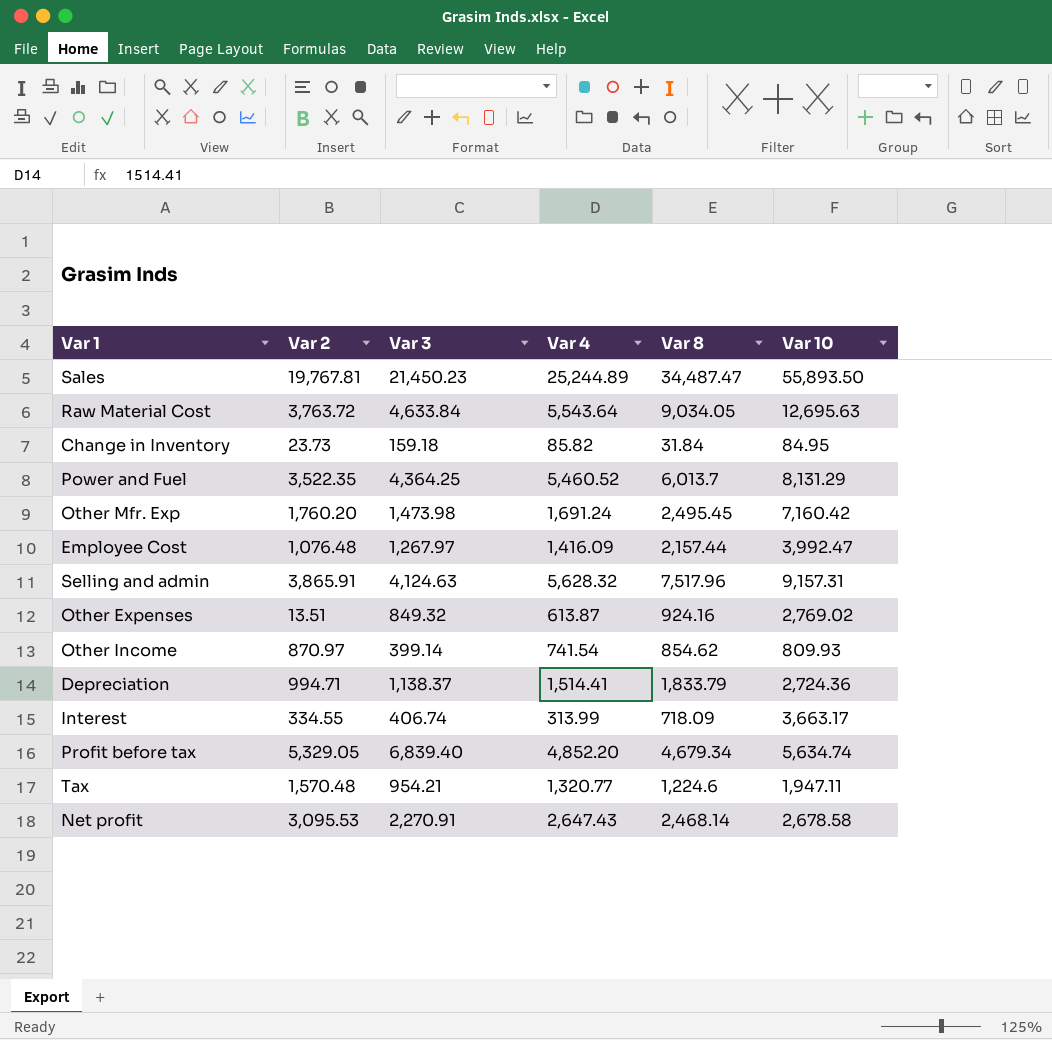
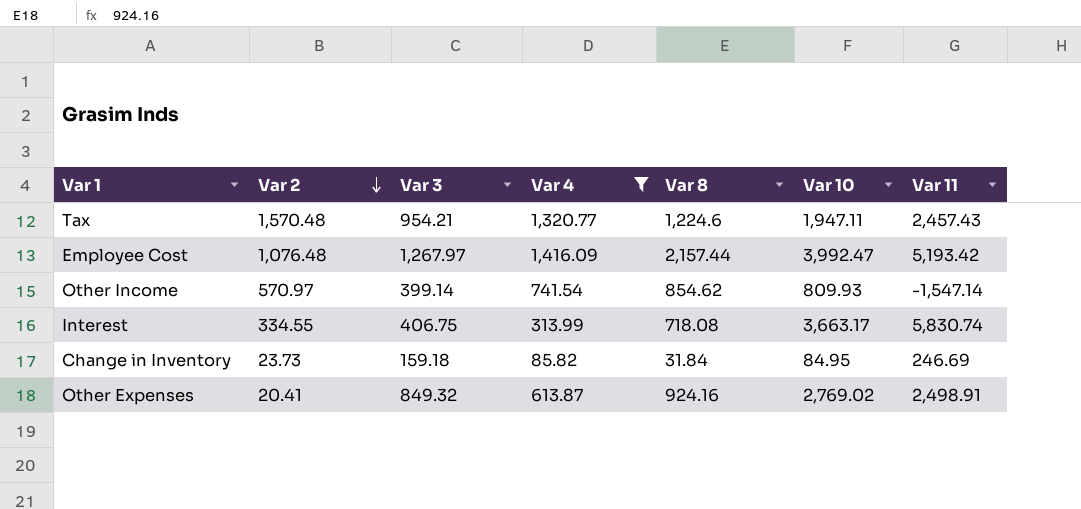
filter: none -> Var 4 <= 1,416.09
row order: none -> Var 2 descending
column Var 11 | position: none -> 7
Other Income | Var 2: 870.97 -> 570.97
Interest | Var 3: 406.74 -> 406.75
Interest | Var 8: 718.09 -> 718.08
Other Expenses | Var 2: 13.51 -> 20.41

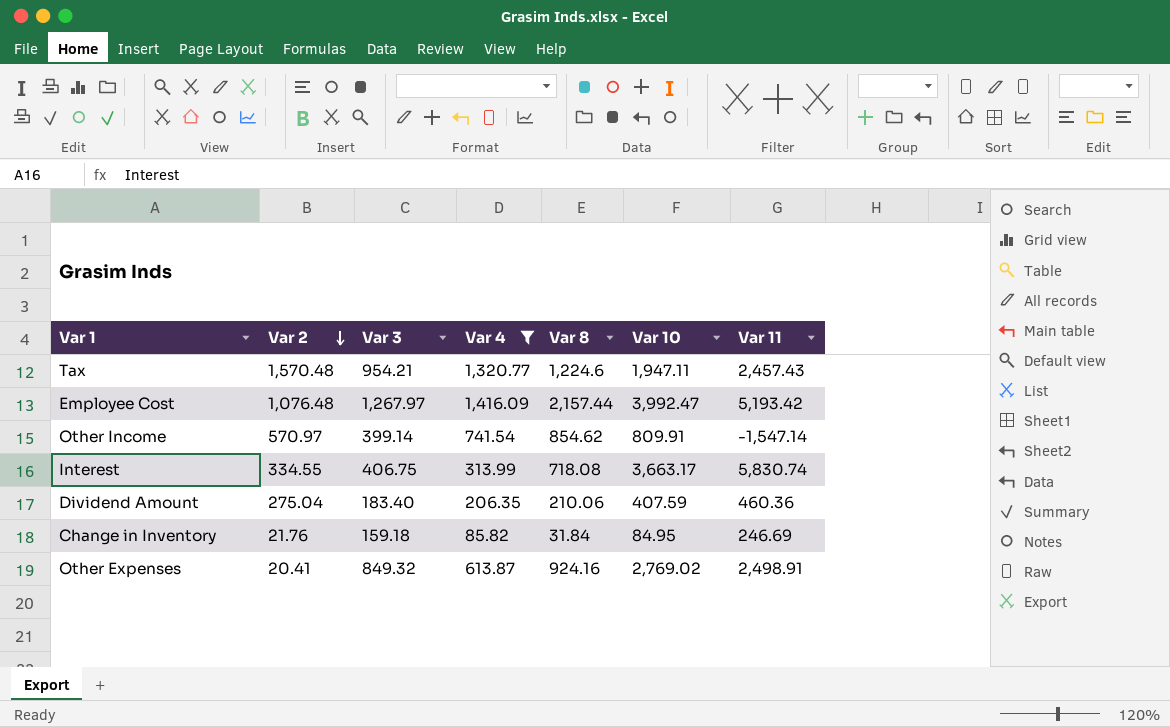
Other Income | Var 10: 809.93 -> 809.91
row Dividend Amount: none -> 275.04 | 183.40 | 206.35 | 210.06 | 407.59 | 460.36
Change in Inventory | Var 2: 23.73 -> 21.76

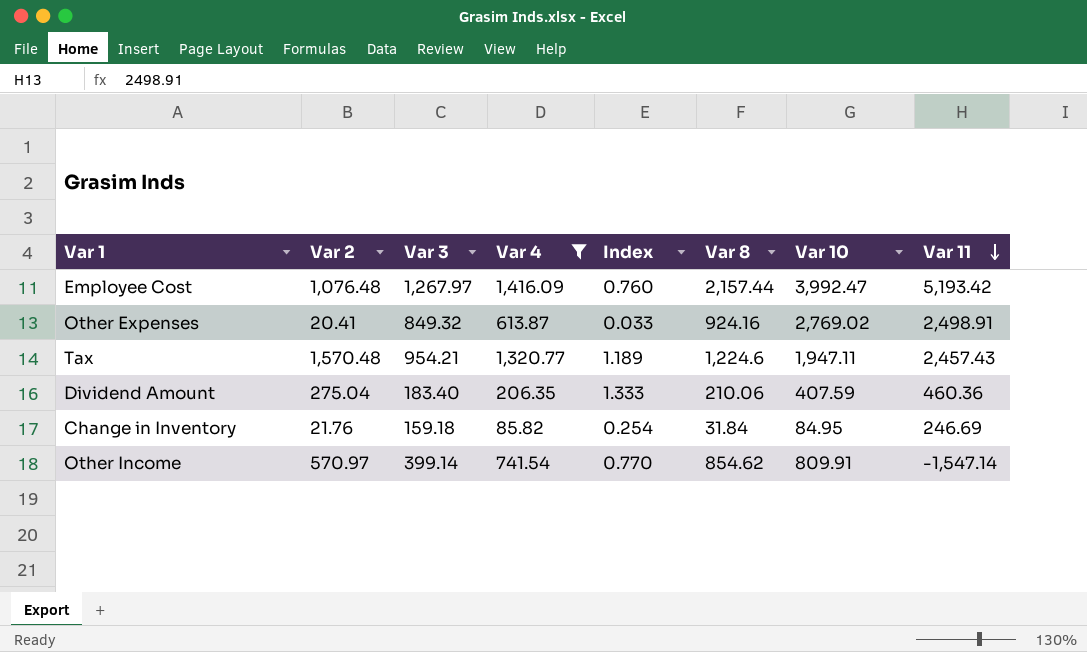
row order: Var 2 descending -> Var 11 descending
column Index | formula: none -> [Var 2] / [Var 4]
row Interest: 334.55 | 406.75 | 313.99 | 718.08 | 3,663.17 | 5,830.74 -> none

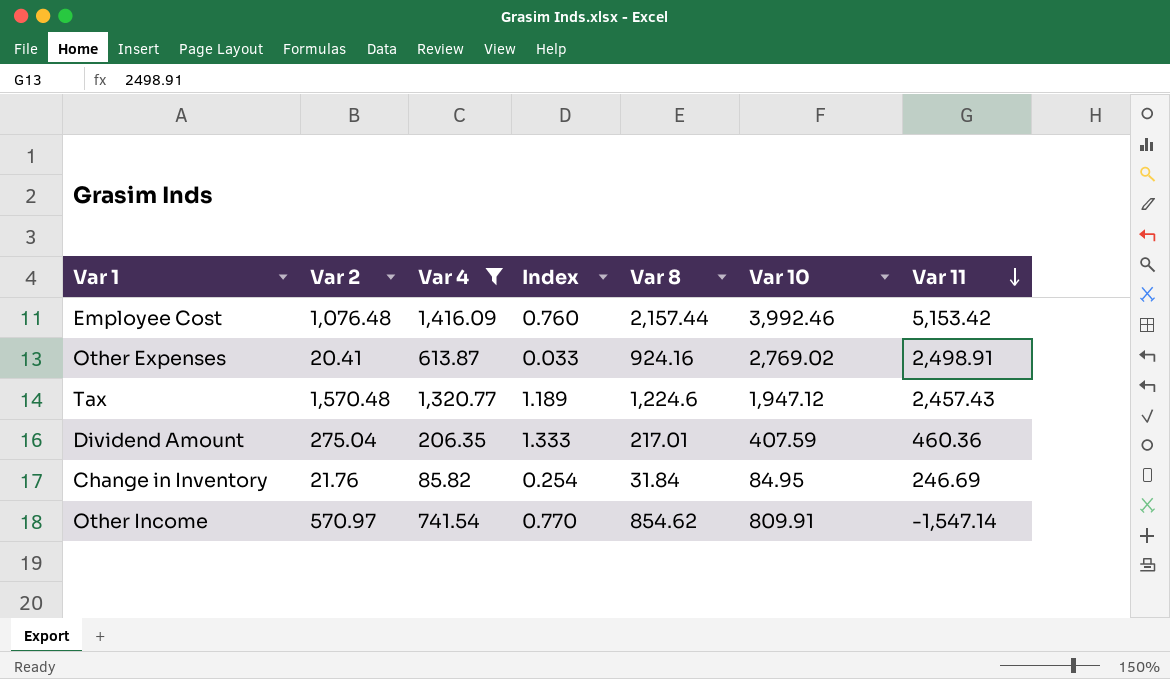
column Var 3 | position: 3 -> none
Employee Cost | Var 10: 3,992.47 -> 3,992.46
Employee Cost | Var 11: 5,193.42 -> 5,153.42
Tax | Var 10: 1,947.11 -> 1,947.12
Dividend Amount | Var 8: 210.06 -> 217.01

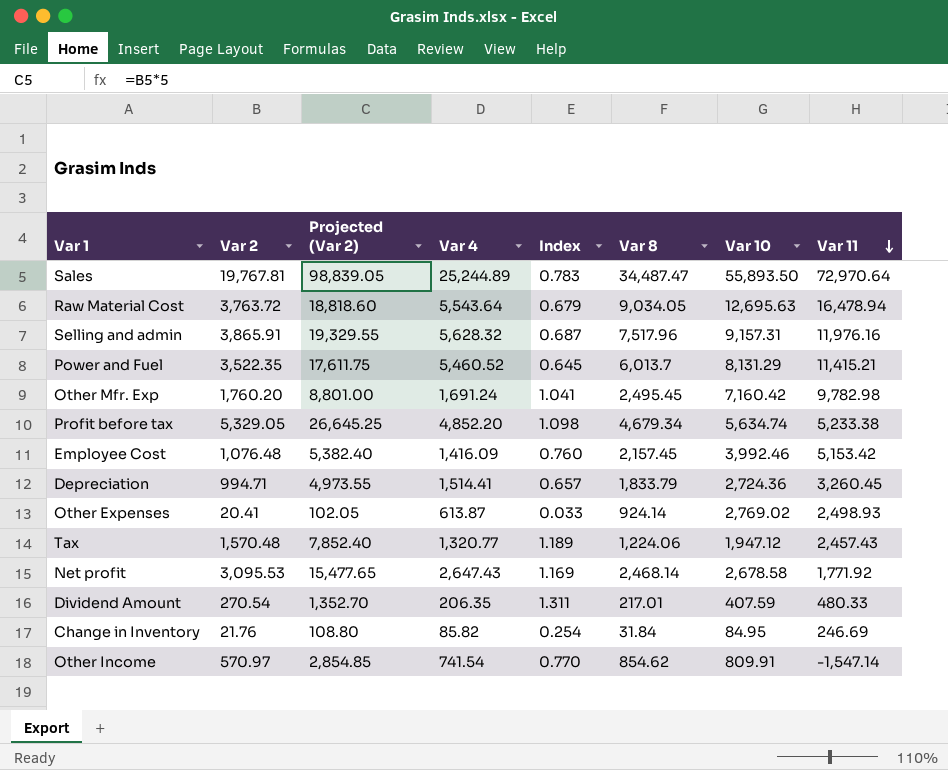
filter: Var 4 <= 1,416.09 -> none
column Projected (Var 2) | formula: none -> [Var 2] * 5
Employee Cost | Var 8: 2,157.44 -> 2,157.45
Other Expenses | Var 8: 924.16 -> 924.14
Other Expenses | Var 11: 2,498.91 -> 2,498.93
Tax | Var 8: 1,224.6 -> 1,224.06
Dividend Amount | Var 2: 275.04 -> 270.54
Dividend Amount | Index: 1.333 -> 1.311
Dividend Amount | Var 11: 460.36 -> 480.33

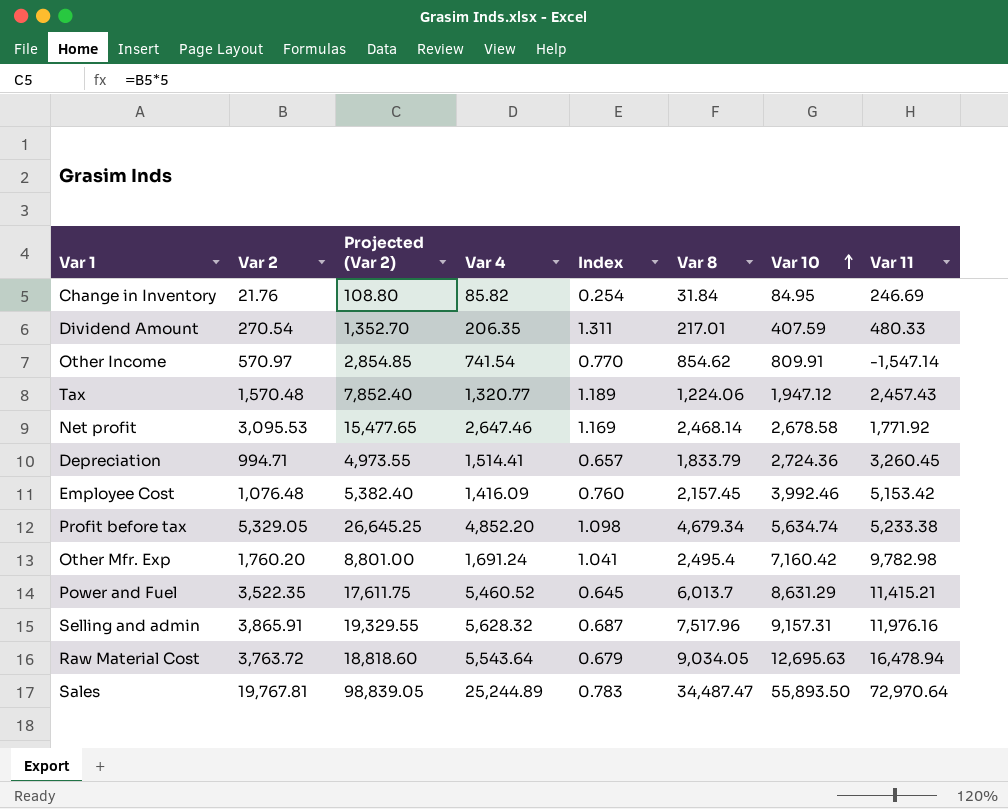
row order: Var 11 descending -> Var 10 ascending
row Other Expenses: 20.41 | 102.05 | 613.87 | 0.033 | 924.14 | 2,769.02 | 2,498.93 -> none
Net profit | Var 4: 2,647.43 -> 2,647.46
Other Mfr. Exp | Var 8: 2,495.45 -> 2,495.4
Power and Fuel | Var 10: 8,131.29 -> 8,631.29

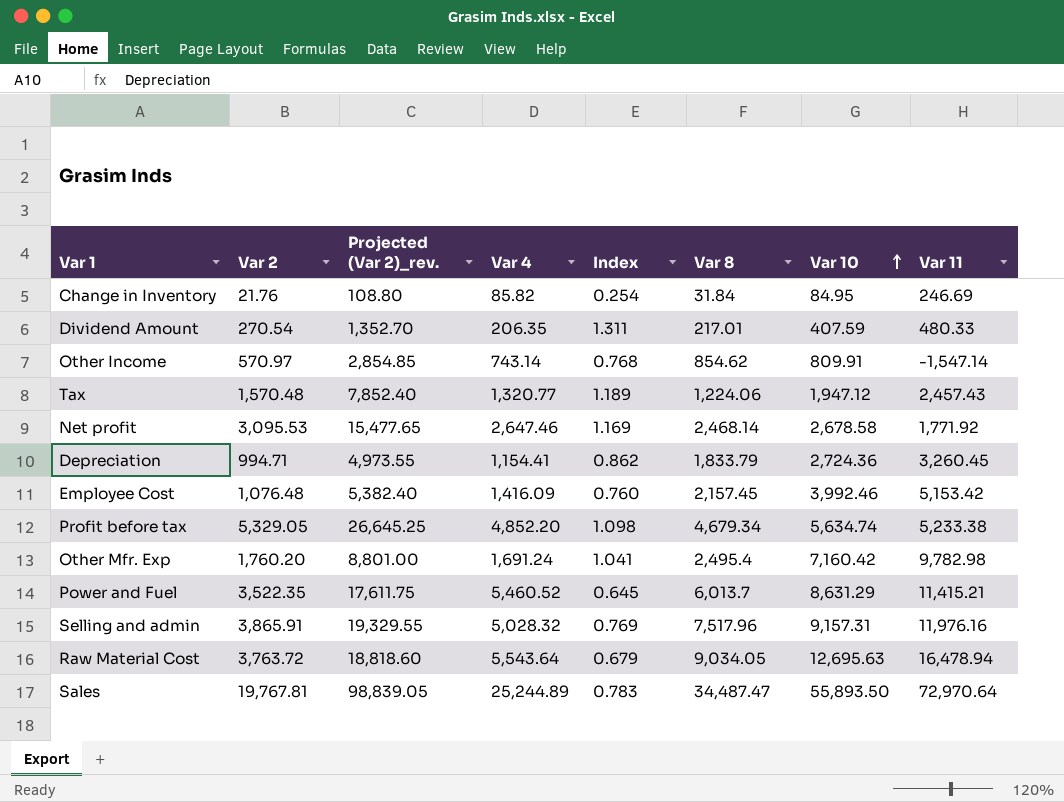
column name: Projected (Var 2) -> Projected (Var 2)_rev.
Other Income | Var 4: 741.54 -> 743.14
Other Income | Index: 0.770 -> 0.768
Depreciation | Var 4: 1,514.41 -> 1,154.41
Depreciation | Index: 0.657 -> 0.862
Selling and admin | Var 4: 5,628.32 -> 5,028.32
Selling and admin | Index: 0.687 -> 0.769

